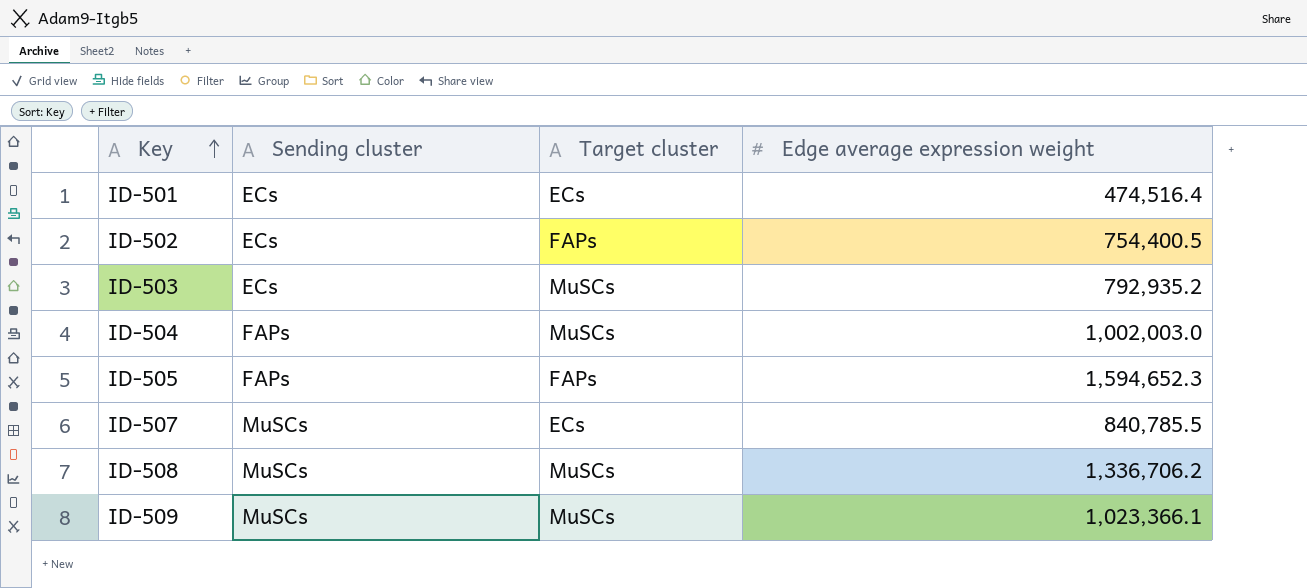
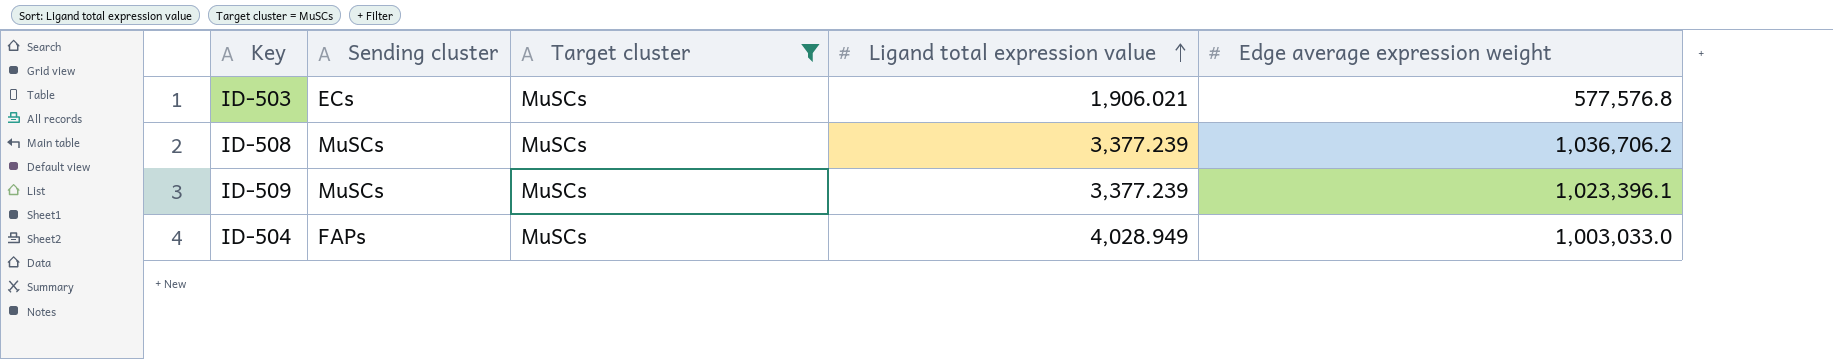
filter: none -> Target cluster = MuSCs
row order: Key ascending -> Ligand total expression value ascending
column Ligand total expression value | position: none -> 4
ID-503 | Edge average expression weight: 792,935.2 -> 577,576.8
ID-508 | Edge average expression weight: 1,336,706.2 -> 1,036,706.2
ID-509 | Edge average expression weight: 1,023,366.1 -> 1,023,396.1
ID-504 | Edge average expression weight: 1,002,003.0 -> 1,003,033.0

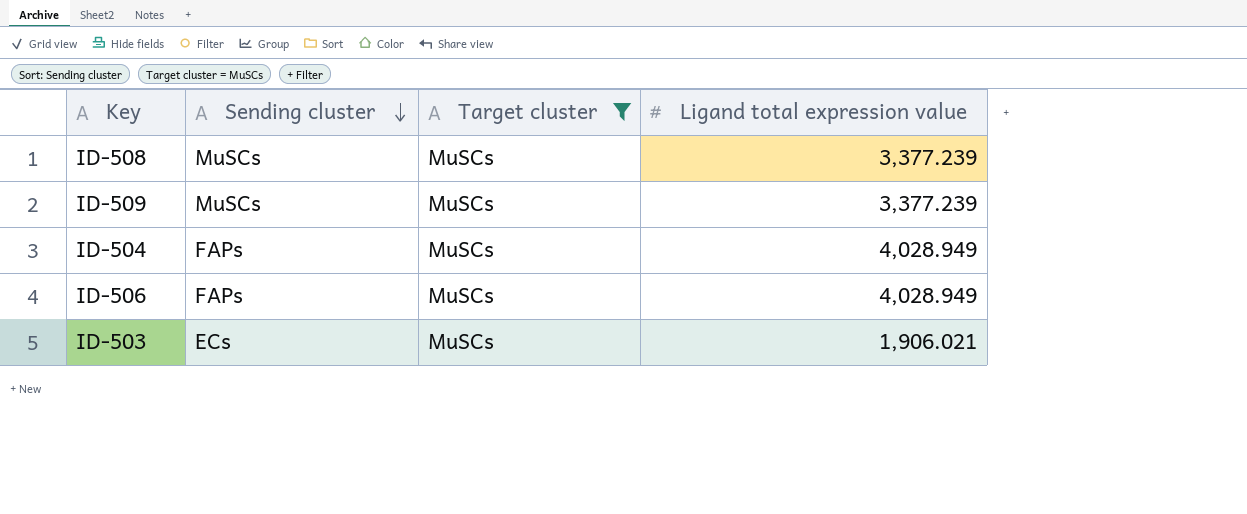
row order: Ligand total expression value ascending -> Sending cluster descending
column Edge average expression weight | position: 5 -> none
row ID-506: none -> FAPs | MuSCs | 4,028.949

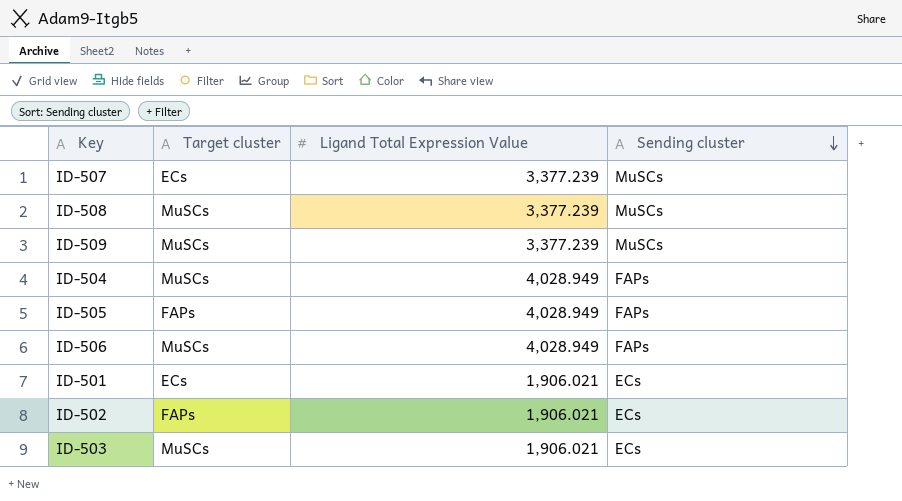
filter: Target cluster = MuSCs -> none
column name: Ligand total expression value -> Ligand Total Expression Value
column Sending cluster | position: 2 -> 4

